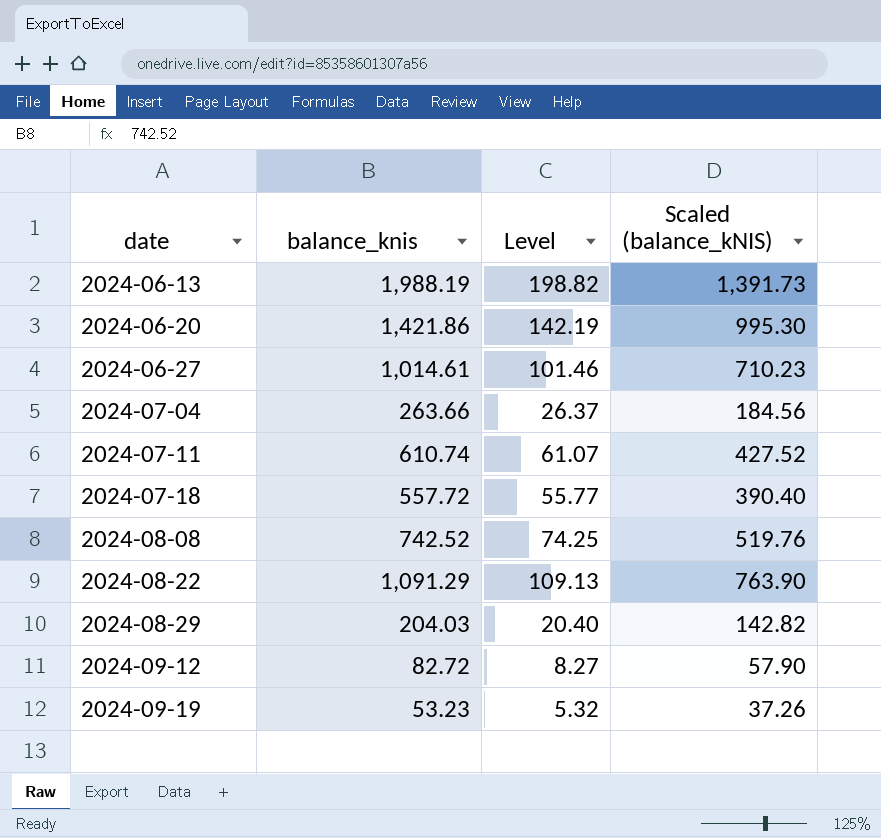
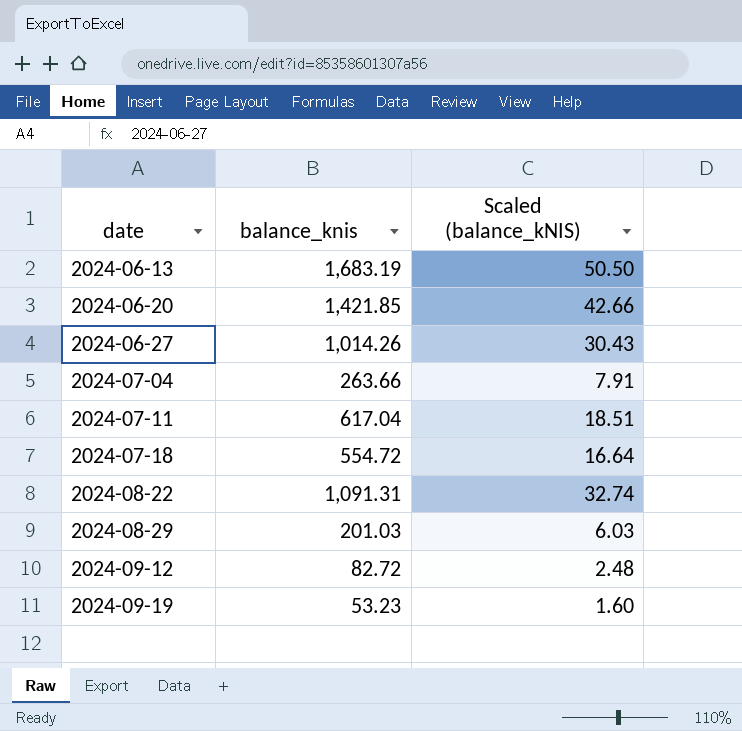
column Level | formula: [balance_knis] * 0.1 -> none
column Scaled (balance_kNIS) | formula: [balance_knis] * 0.7 -> [balance_knis] * 0.03
row 2024-08-08: 742.52 | 74.25 | 519.76 -> none
2024-06-13 | balance_knis: 1,988.19 -> 1,683.19
2024-06-20 | balance_knis: 1,421.86 -> 1,421.85
2024-06-27 | balance_knis: 1,014.61 -> 1,014.26
2024-07-11 | balance_knis: 610.74 -> 617.04
2024-07-18 | balance_knis: 557.72 -> 554.72
2024-08-22 | balance_knis: 1,091.29 -> 1,091.31
2024-08-29 | balance_knis: 204.03 -> 201.03

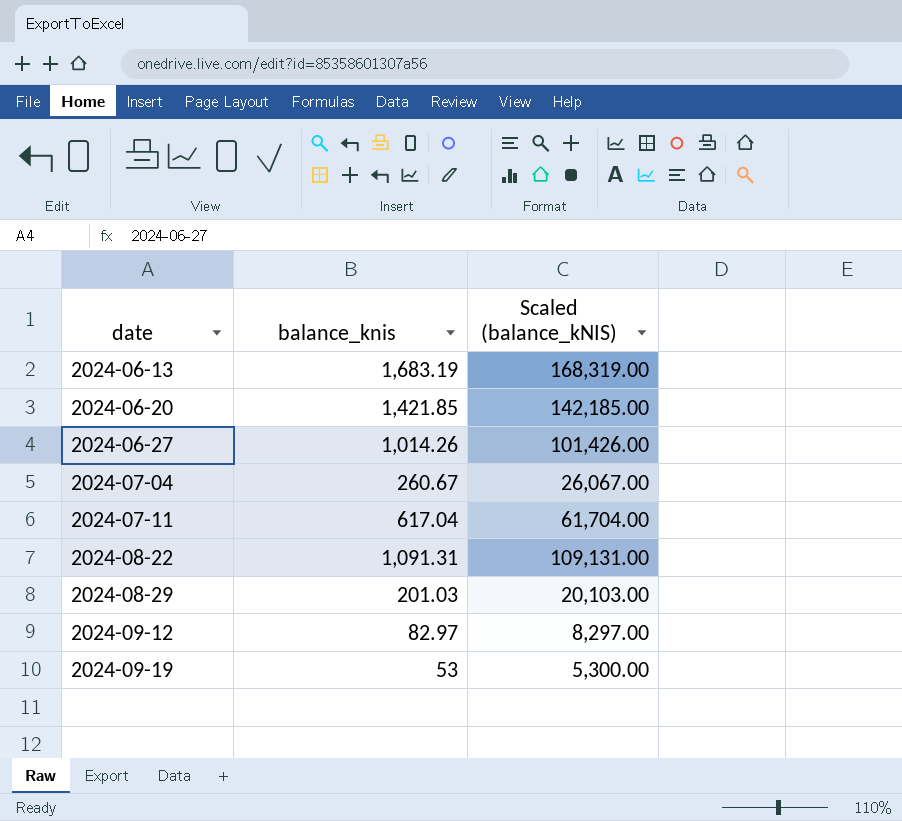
column Scaled (balance_kNIS) | formula: [balance_knis] * 0.03 -> [balance_knis] * 100
row 2024-07-18: 554.72 | 16.64 -> none
2024-07-04 | balance_knis: 263.66 -> 260.67
2024-09-12 | balance_knis: 82.72 -> 82.97
2024-09-19 | balance_knis: 53.23 -> 53

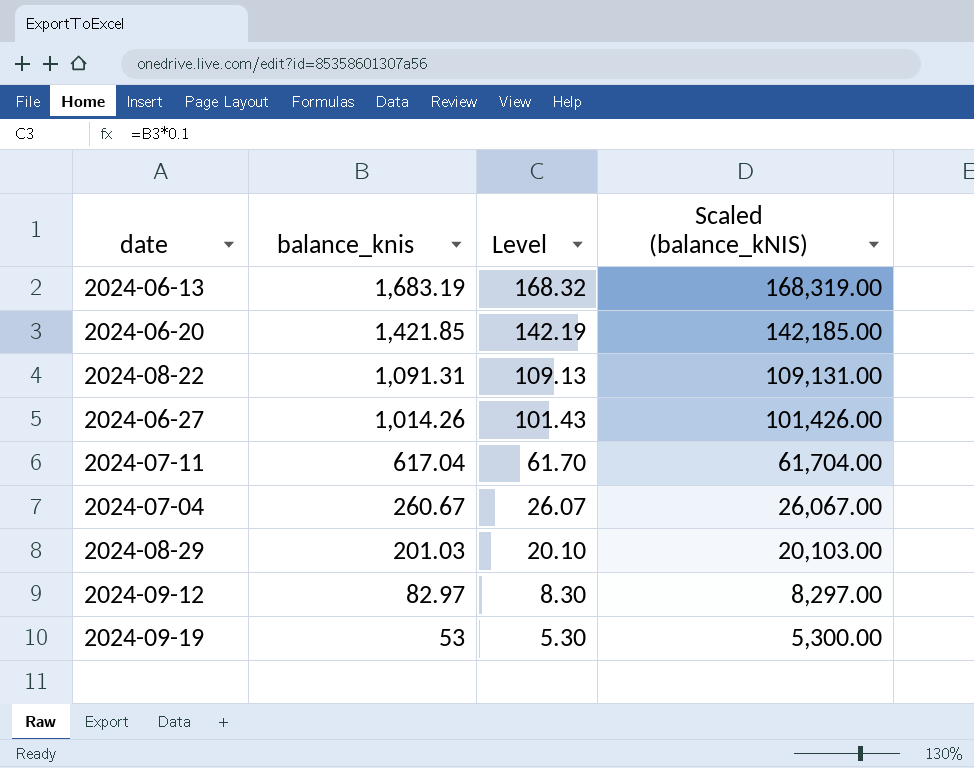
row order: date ascending -> balance_knis descending
column Level | formula: none -> [balance_knis] * 0.1

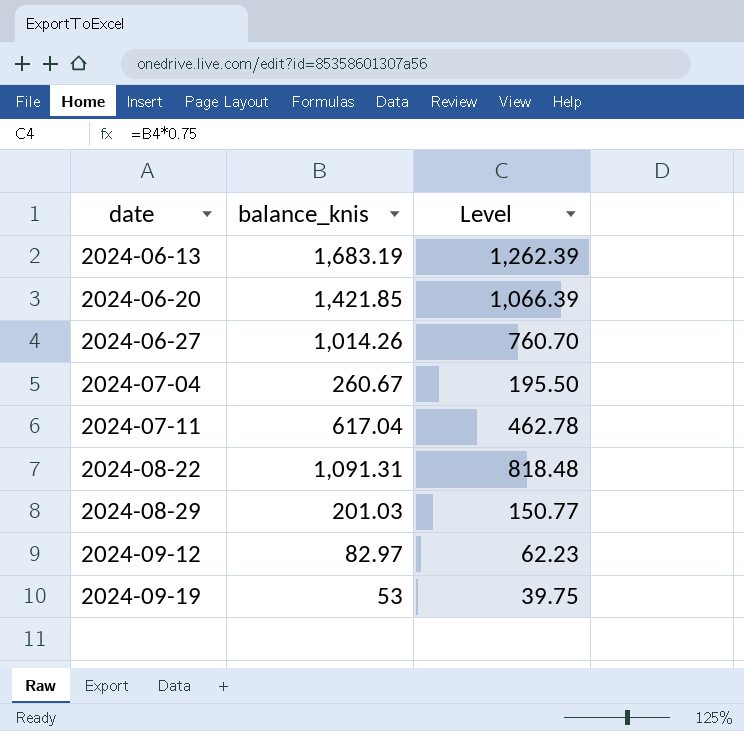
row order: balance_knis descending -> date ascending
column Scaled (balance_kNIS) | formula: [balance_knis] * 100 -> none
column Level | formula: [balance_knis] * 0.1 -> [balance_knis] * 0.75

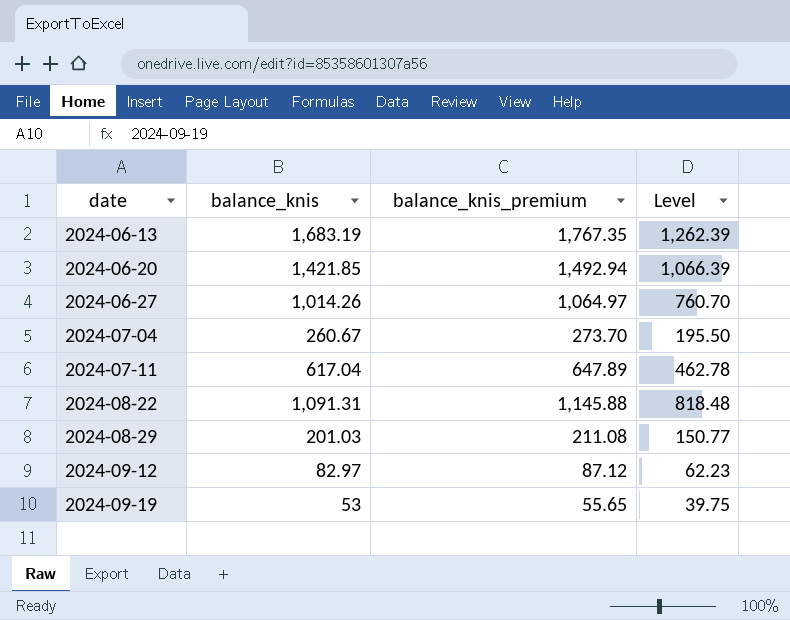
column balance_knis_premium | formula: none -> [balance_knis] * 1.05

